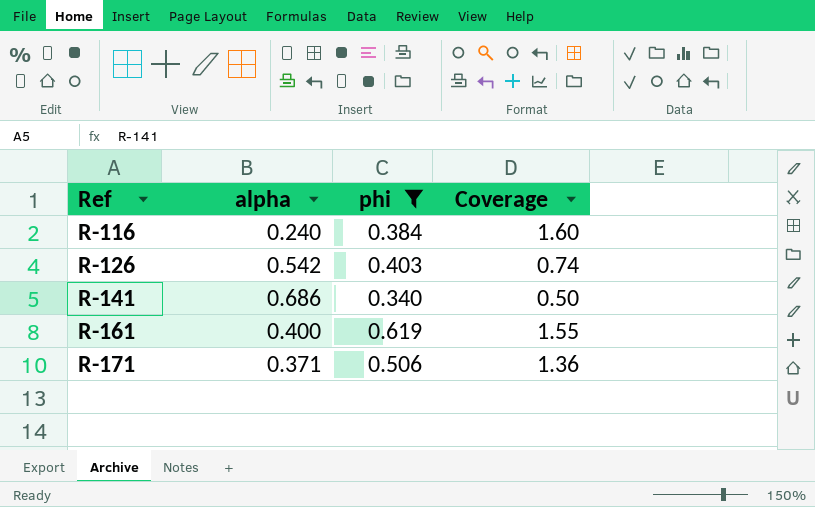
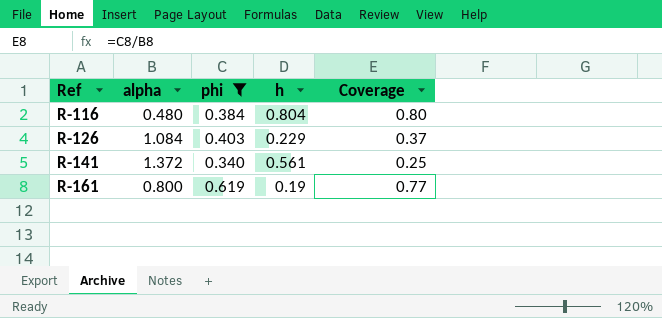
column h | position: none -> 4
row R-171: 0.371 | 0.506 | 1.36 -> none
R-116 | alpha: 0.240 -> 0.480
R-116 | Coverage: 1.60 -> 0.80
R-126 | alpha: 0.542 -> 1.084
R-126 | Coverage: 0.74 -> 0.37
R-141 | alpha: 0.686 -> 1.372
R-141 | Coverage: 0.50 -> 0.25
R-161 | alpha: 0.400 -> 0.800
R-161 | Coverage: 1.55 -> 0.77

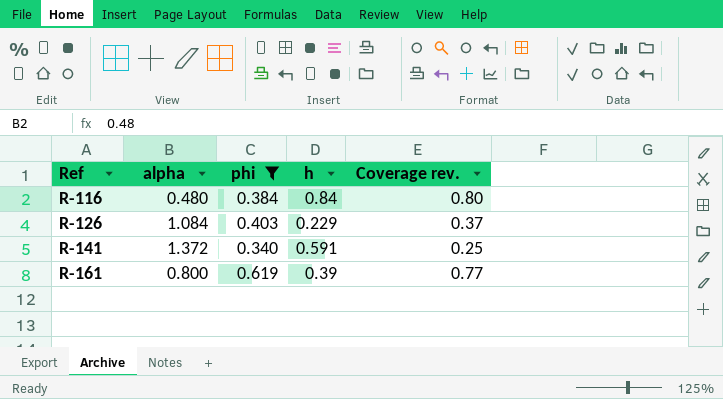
column name: Coverage -> Coverage rev.
R-116 | h: 0.804 -> 0.84
R-141 | h: 0.561 -> 0.591
R-161 | h: 0.19 -> 0.39

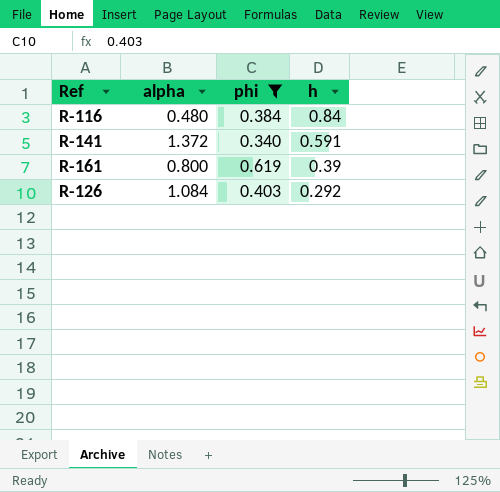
row order: Ref ascending -> h descending
column Coverage rev. | formula: [phi] / [alpha] -> none
R-126 | h: 0.229 -> 0.292

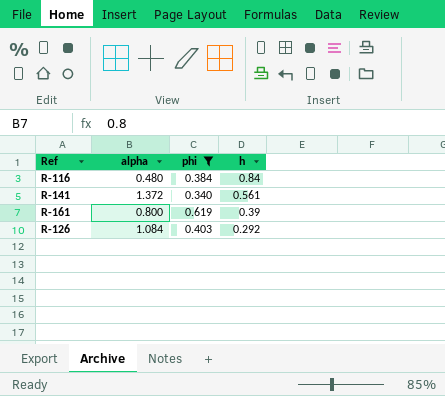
R-141 | h: 0.591 -> 0.561

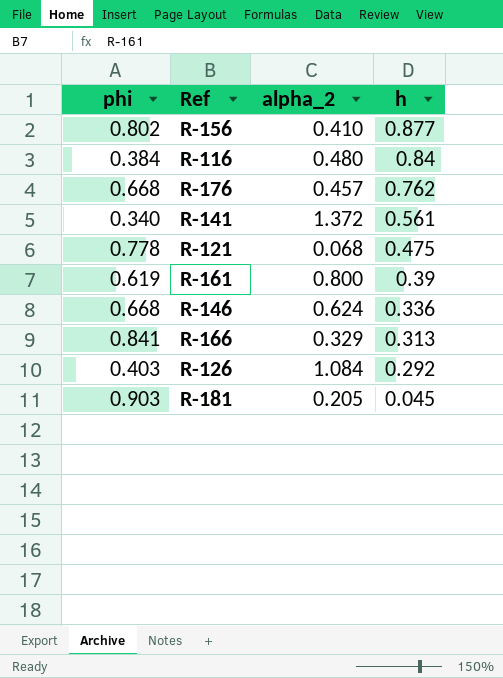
filter: phi <= 0.619 -> none
column phi | position: 3 -> 1
column name: alpha -> alpha_2

